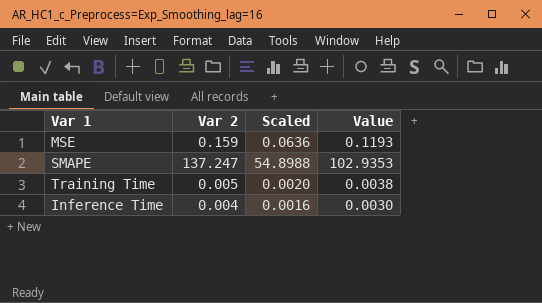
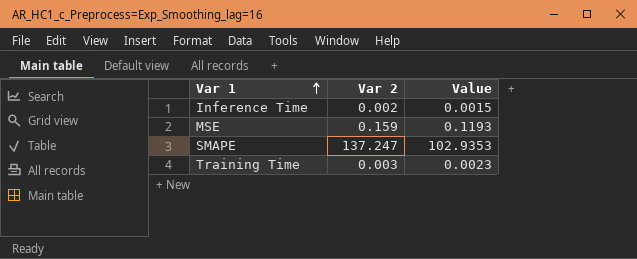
row order: none -> Var 1 ascending
column Scaled | formula: [Var 2] * 0.4 -> none
Inference Time | Var 2: 0.004 -> 0.002
Inference Time | Value: 0.0030 -> 0.0015
Training Time | Var 2: 0.005 -> 0.003
Training Time | Value: 0.0038 -> 0.0023

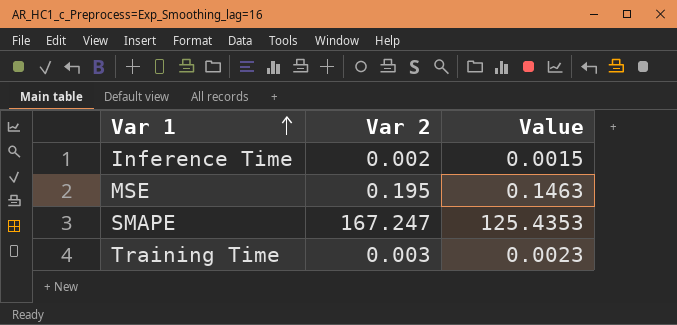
MSE | Var 2: 0.159 -> 0.195
MSE | Value: 0.1193 -> 0.1463
SMAPE | Var 2: 137.247 -> 167.247
SMAPE | Value: 102.9353 -> 125.4353

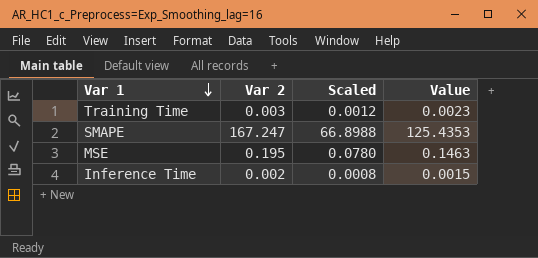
row order: Var 1 ascending -> Var 1 descending
column Scaled | formula: none -> [Var 2] * 0.4

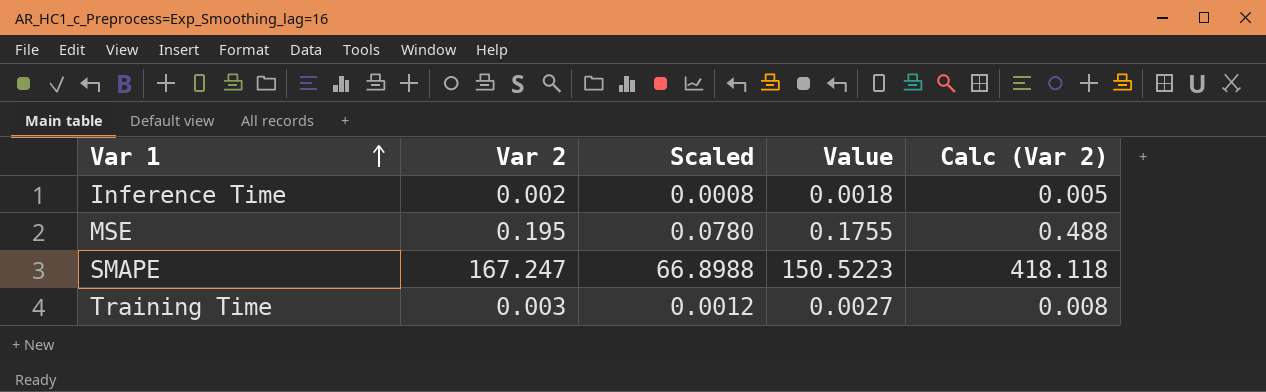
row order: Var 1 descending -> Var 1 ascending
column Value | formula: [Var 2] * 0.75 -> [Var 2] * 0.9
column Calc (Var 2) | formula: none -> [Var 2] * 2.5

